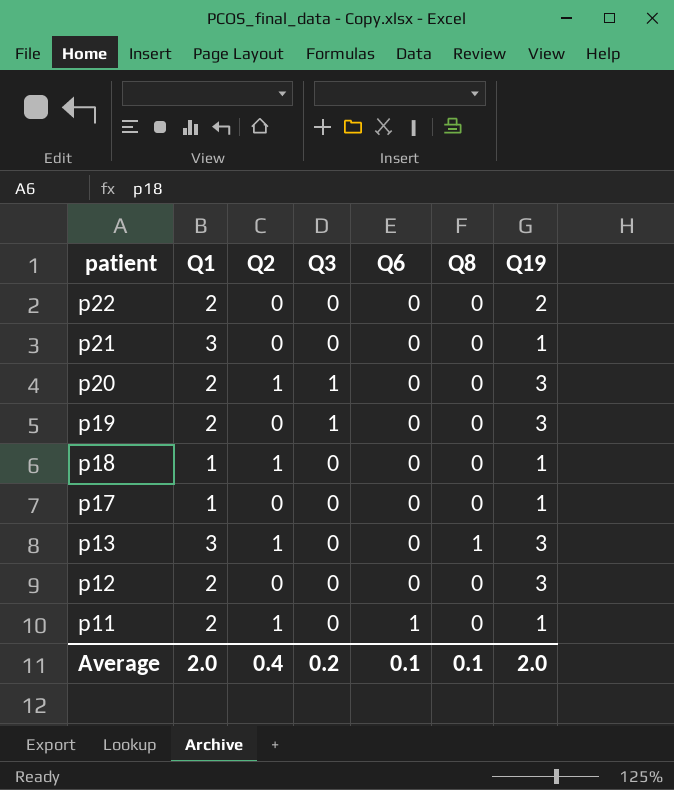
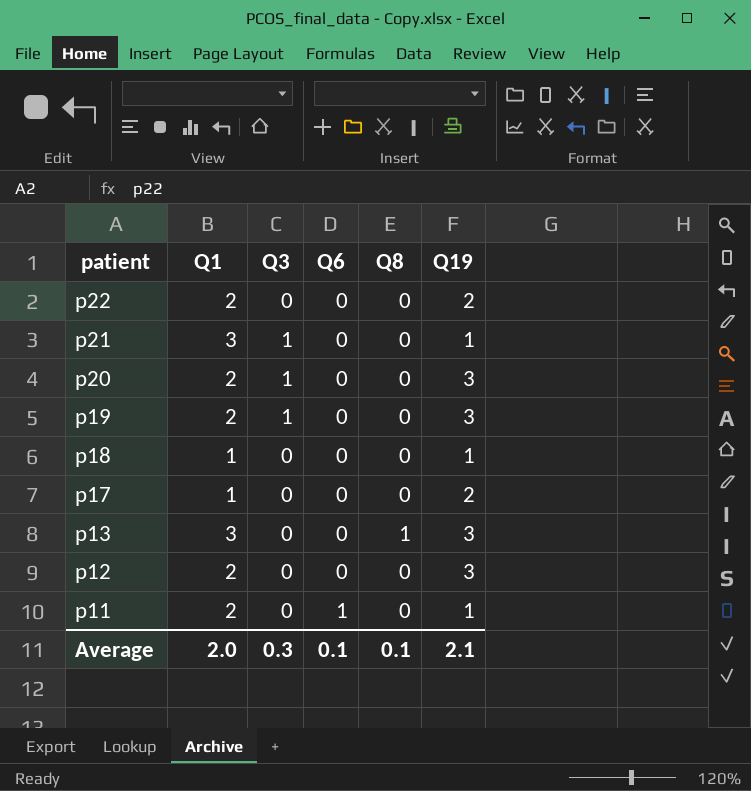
column Q2 | position: 3 -> none
p21 | Q3: 0 -> 1
p17 | Q19: 1 -> 2
Average | Q3: 0.2 -> 0.3
Average | Q19: 2.0 -> 2.1

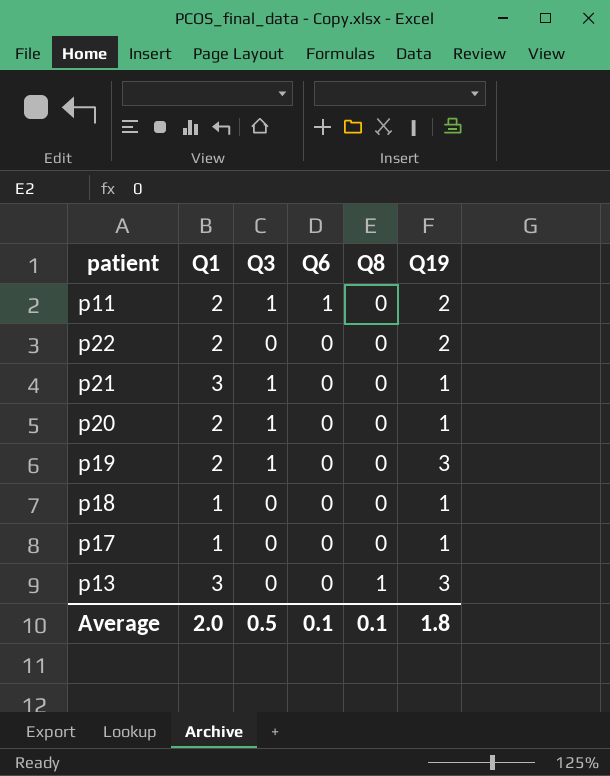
row order: patient descending -> Q6 descending
row p12: 2 | 0 | 0 | 0 | 3 -> none
p11 | Q3: 0 -> 1
p11 | Q19: 1 -> 2
p20 | Q19: 3 -> 1
p17 | Q19: 2 -> 1
Average | Q3: 0.3 -> 0.5
Average | Q19: 2.1 -> 1.8

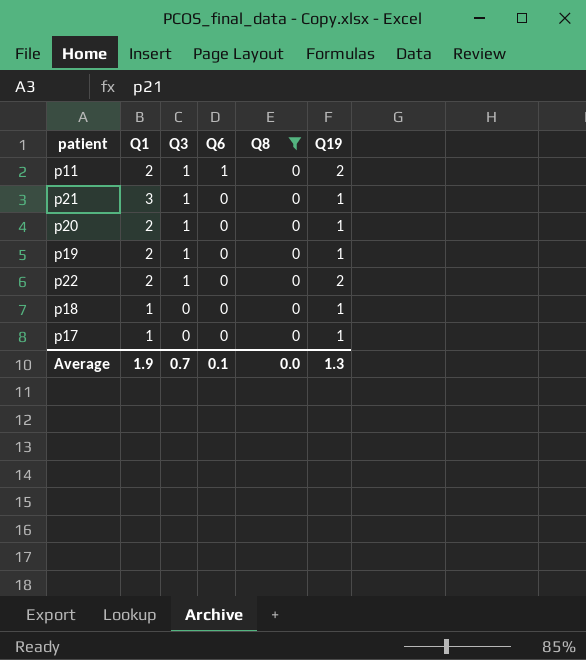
filter: none -> Q8 = 0
row order: Q6 descending -> Q3 descending
p19 | Q19: 3 -> 1
p22 | Q3: 0 -> 1
Average | Q1: 2.0 -> 1.9
Average | Q3: 0.5 -> 0.7
Average | Q8: 0.1 -> 0.0
Average | Q19: 1.8 -> 1.3

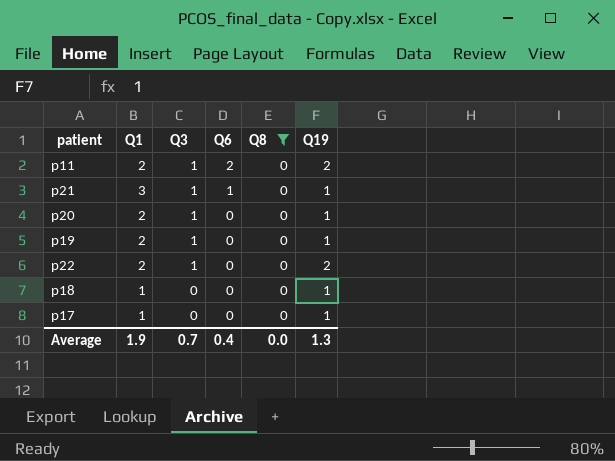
p11 | Q6: 1 -> 2
p21 | Q6: 0 -> 1
Average | Q6: 0.1 -> 0.4

